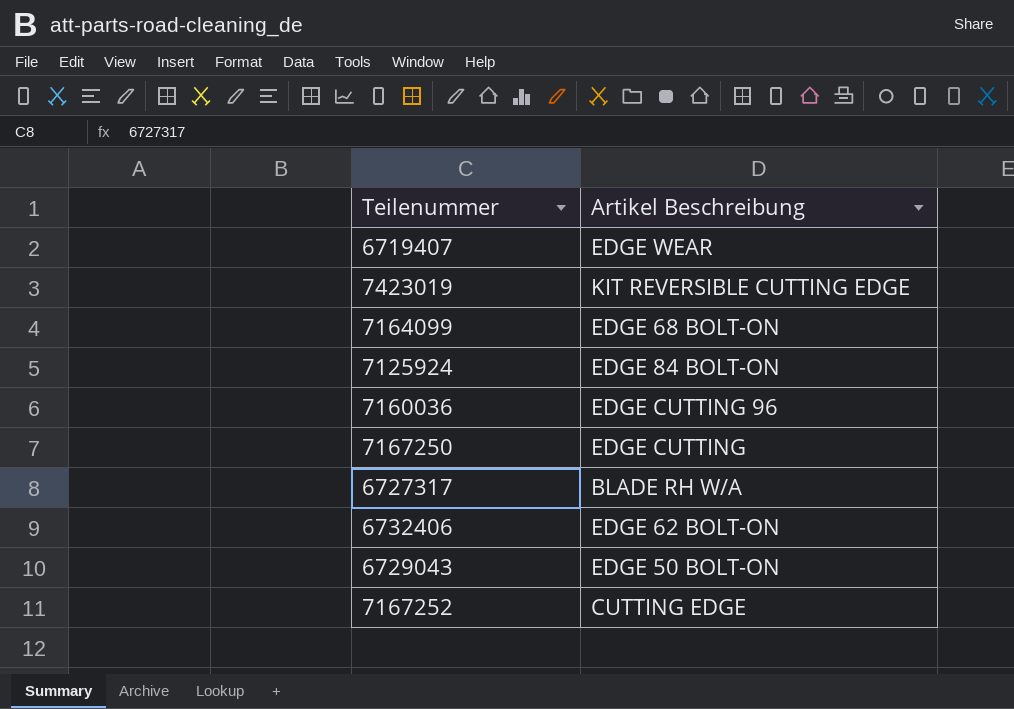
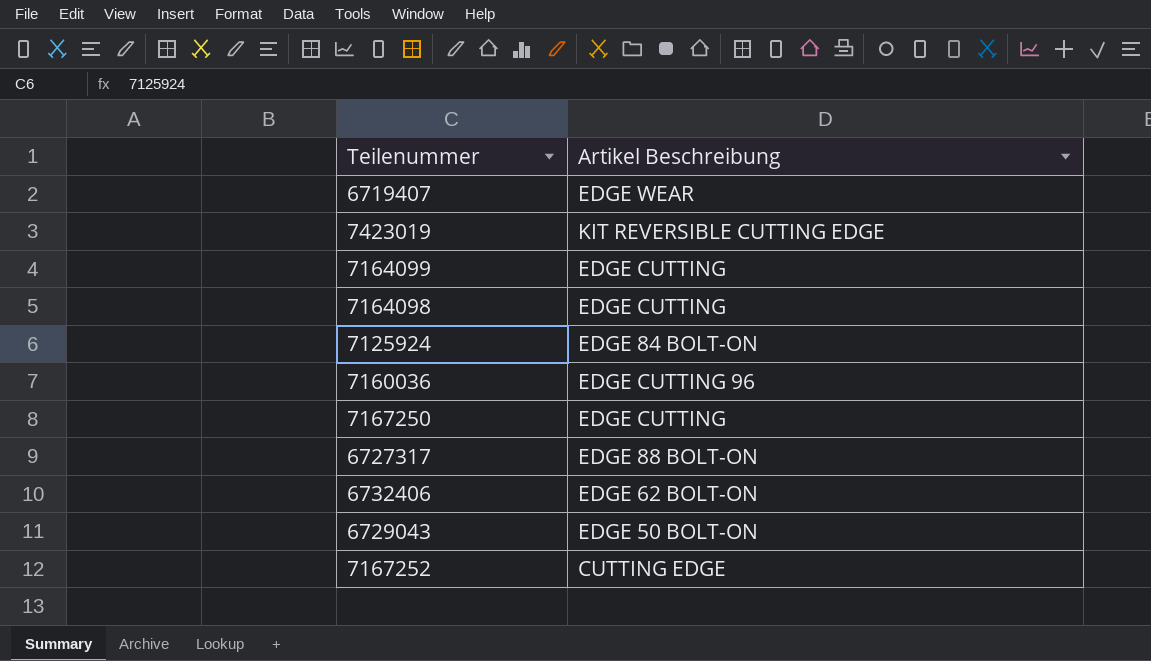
7164099 | Artikel Beschreibung: EDGE 68 BOLT-ON -> EDGE CUTTING
row 7164098: none -> EDGE CUTTING
6727317 | Artikel Beschreibung: BLADE RH W/A -> EDGE 88 BOLT-ON

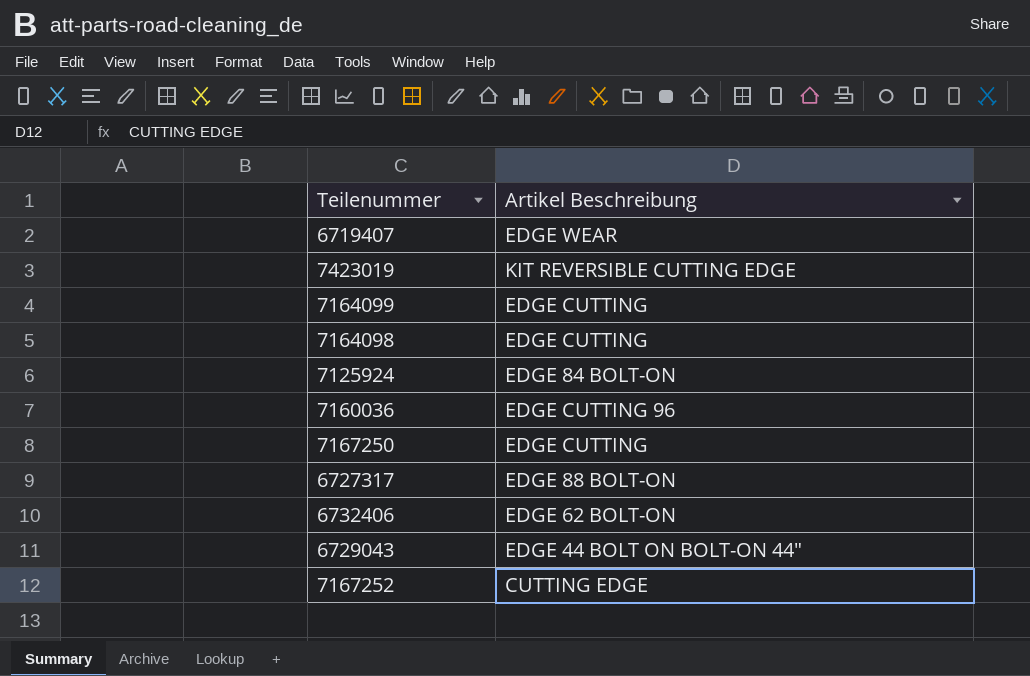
6729043 | Artikel Beschreibung: EDGE 50 BOLT-ON -> EDGE 44 BOLT ON BOLT-ON 44"

